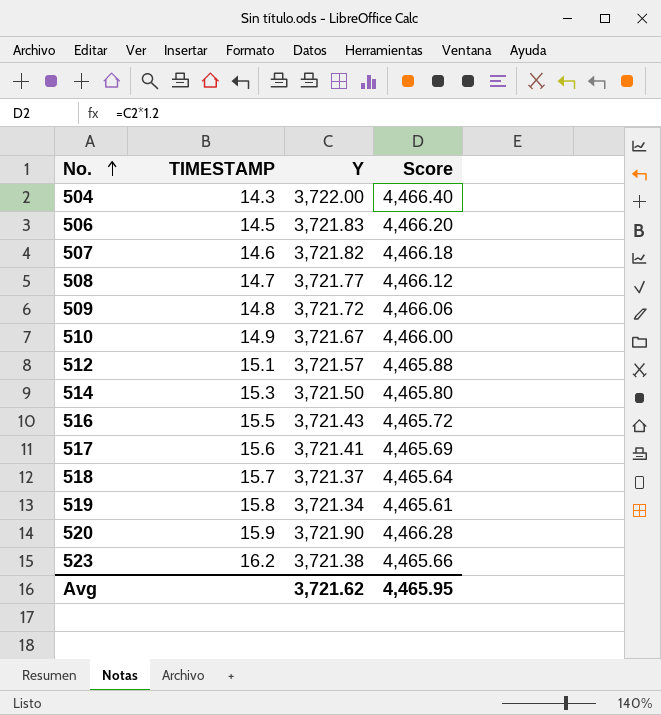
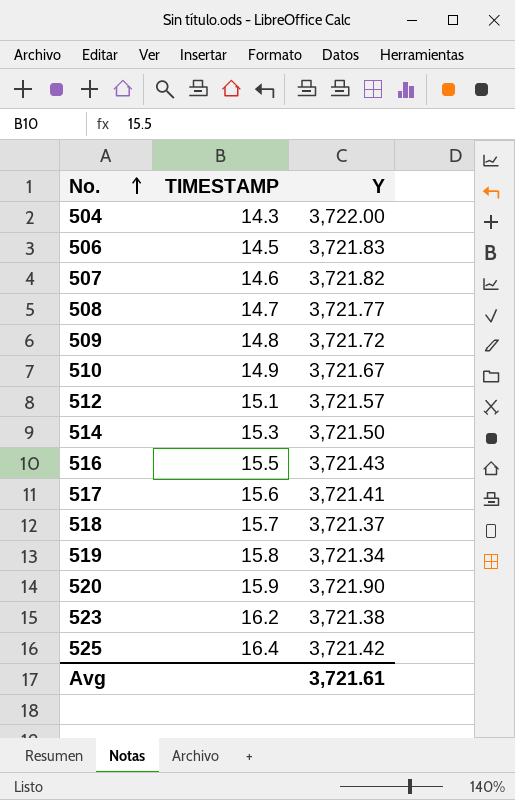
column Score | formula: [Y] * 1.2 -> none
row 525: none -> 16.4 | 3,721.42
Avg | Y: 3,721.62 -> 3,721.61

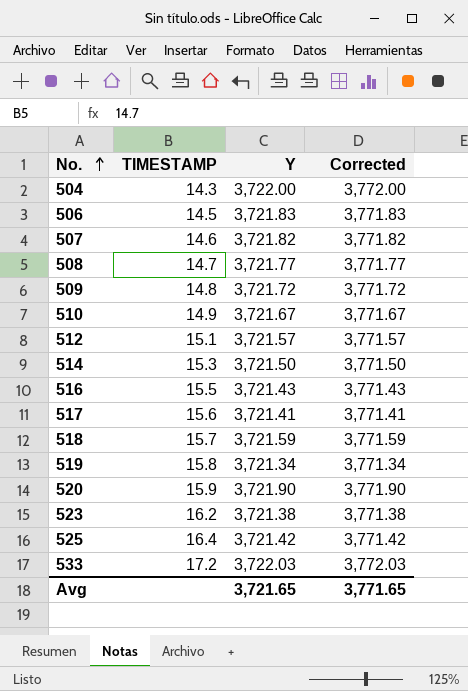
column Corrected | formula: none -> [Y] + 50
518 | Y: 3,721.37 -> 3,721.59
row 533: none -> 17.2 | 3,722.03 | 3,772.03
Avg | Y: 3,721.61 -> 3,721.65

